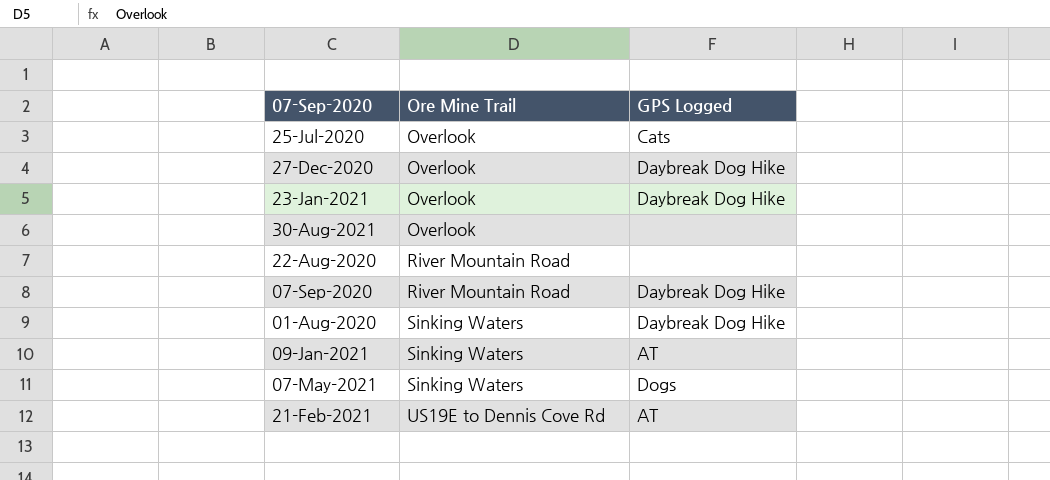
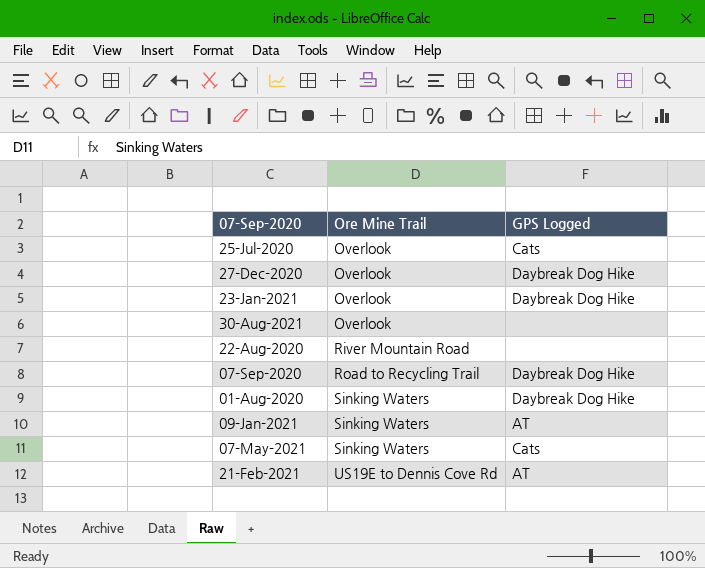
07-Sep-2020 | Ore Mine Trail: River Mountain Road -> Road to Recycling Trail
07-May-2021 | GPS Logged: Dogs -> Cats

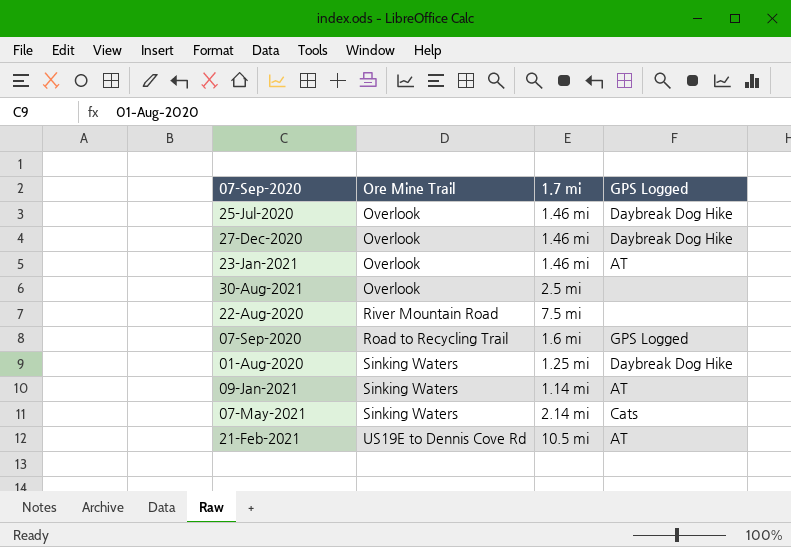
column 1.7 mi | position: none -> 3
25-Jul-2020 | GPS Logged: Cats -> Daybreak Dog Hike
23-Jan-2021 | GPS Logged: Daybreak Dog Hike -> AT
07-Sep-2020 | GPS Logged: Daybreak Dog Hike -> GPS Logged

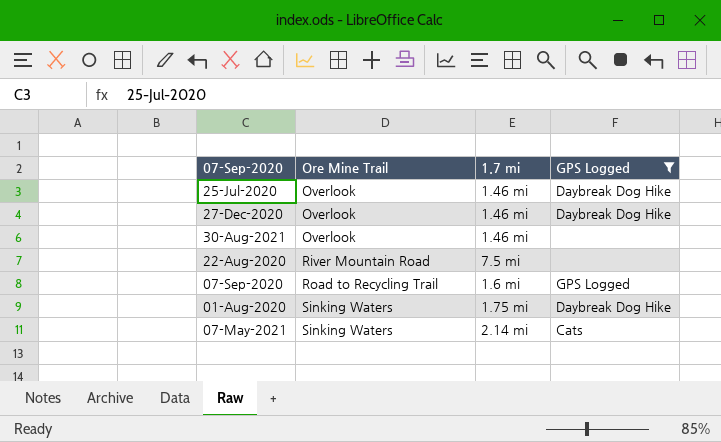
filter: none -> GPS Logged != AT
30-Aug-2021 | 1.7 mi: 2.5 mi -> 1.46 mi
01-Aug-2020 | 1.7 mi: 1.25 mi -> 1.75 mi

